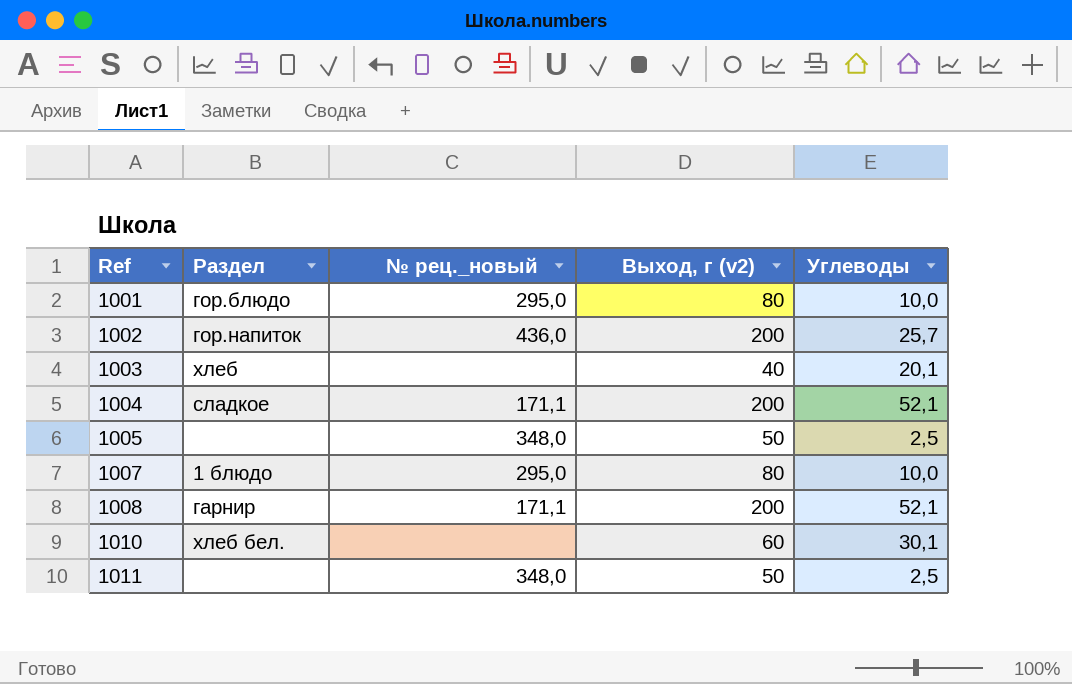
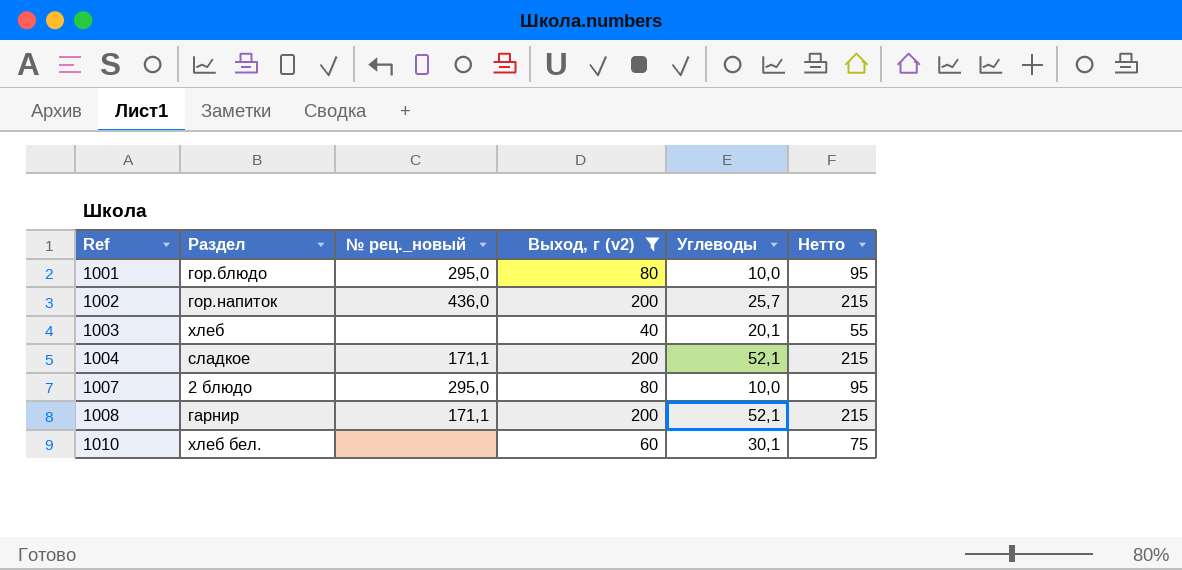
filter: none -> Выход, г (v2) != 50
column Нетто | formula: none -> [Выход, г (v2)] + 15
1007 | Раздел: 1 блюдо -> 2 блюдо

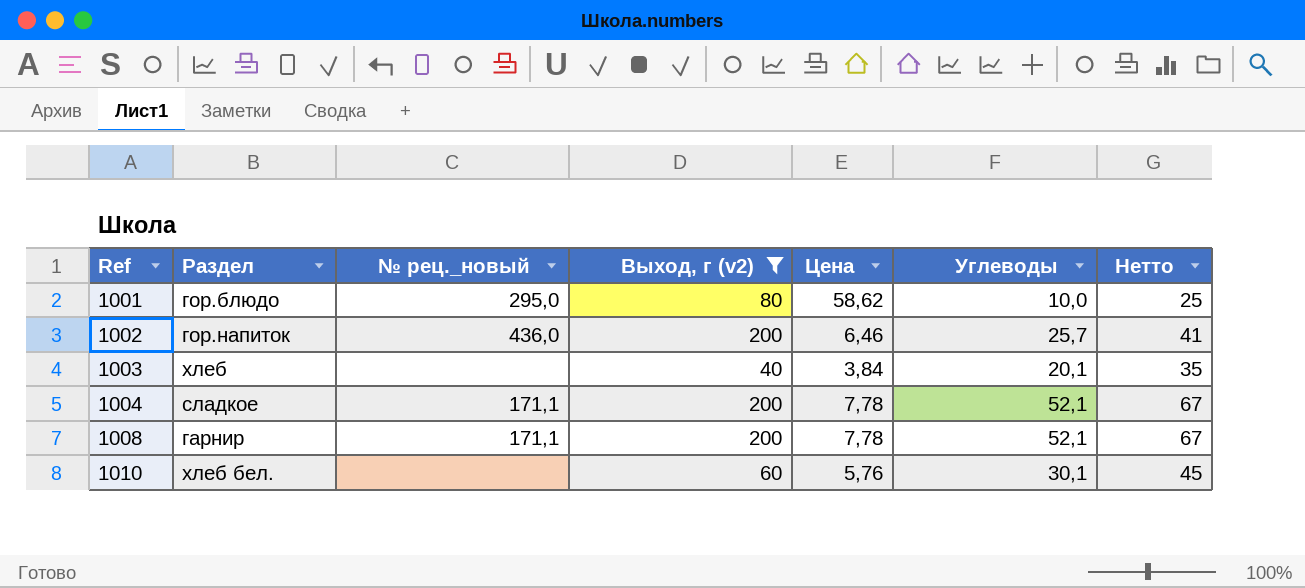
column Цена | position: none -> 5
column Нетто | formula: [Выход, г (v2)] + 15 -> [Углеводы] + 15
row 1007: 2 блюдо | 295,0 | 80 | 10,0 | 95 -> none

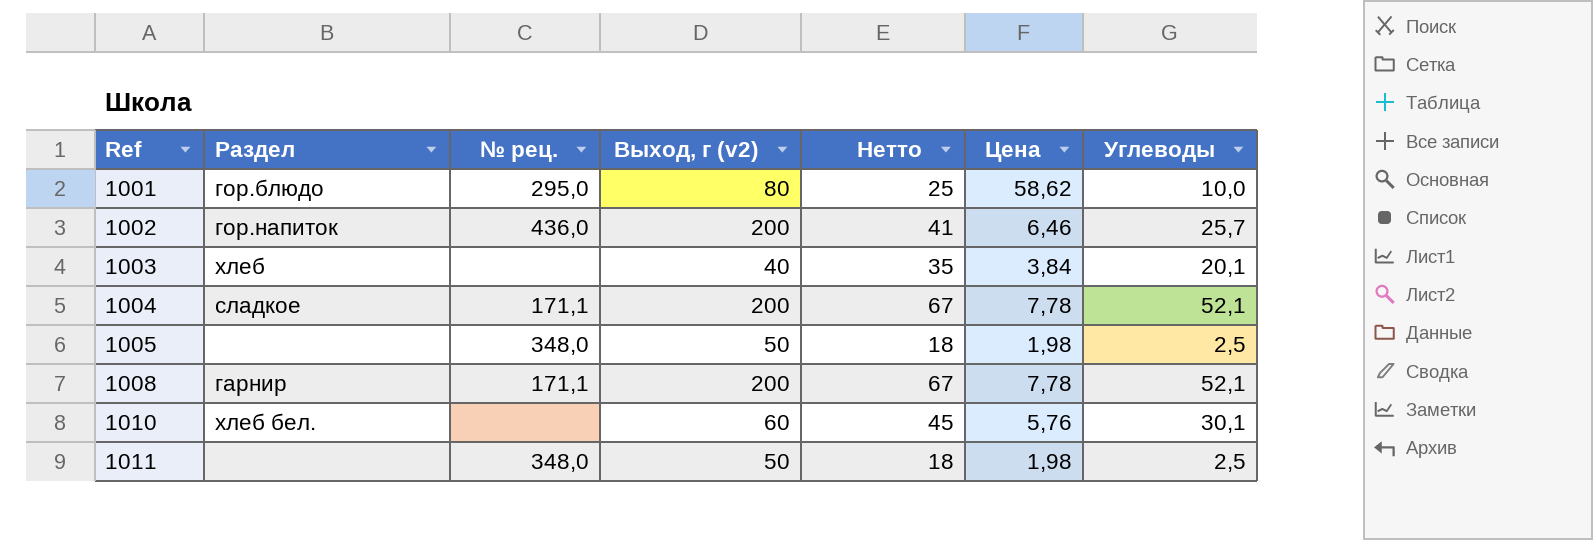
filter: Выход, г (v2) != 50 -> none
column name: № рец._новый -> № рец.
column Нетто | position: 7 -> 5

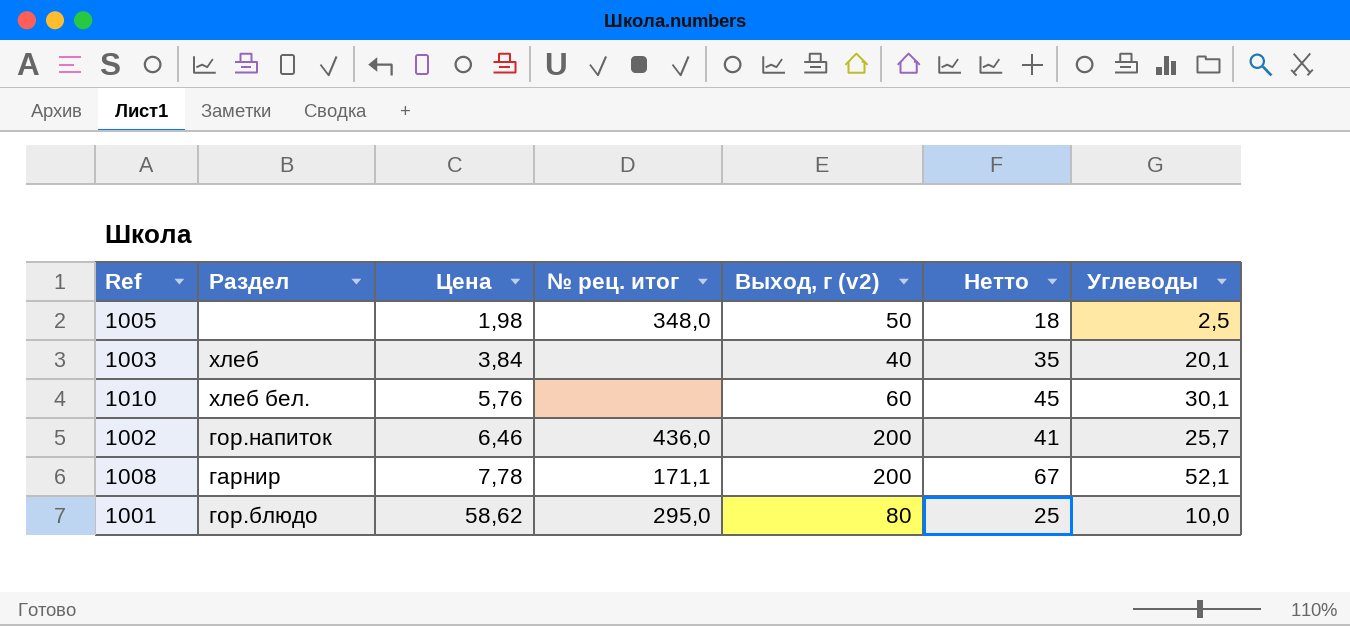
row order: Ref ascending -> Цена ascending
column Цена | position: 6 -> 3
column name: № рец. -> № рец. итог
row 1004: сладкое | 171,1 | 200 | 67 | 7,78 | 52,1 -> none
row 1011: none | 348,0 | 50 | 18 | 1,98 | 2,5 -> none

